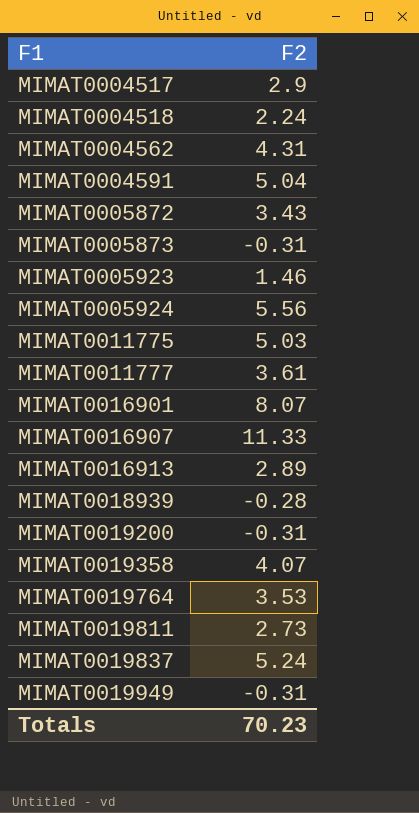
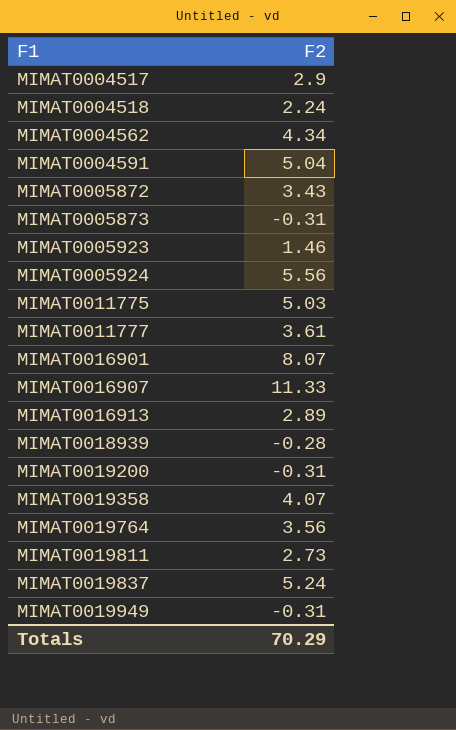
MIMAT0004562 | F2: 4.31 -> 4.34
MIMAT0019764 | F2: 3.53 -> 3.56
Totals | F2: 70.23 -> 70.29

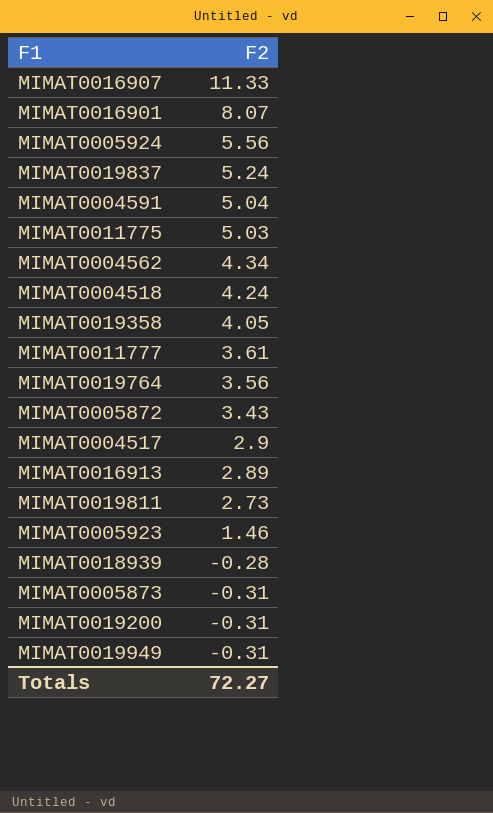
row order: F1 ascending -> F2 descending
MIMAT0004518 | F2: 2.24 -> 4.24
MIMAT0019358 | F2: 4.07 -> 4.05
Totals | F2: 70.29 -> 72.27

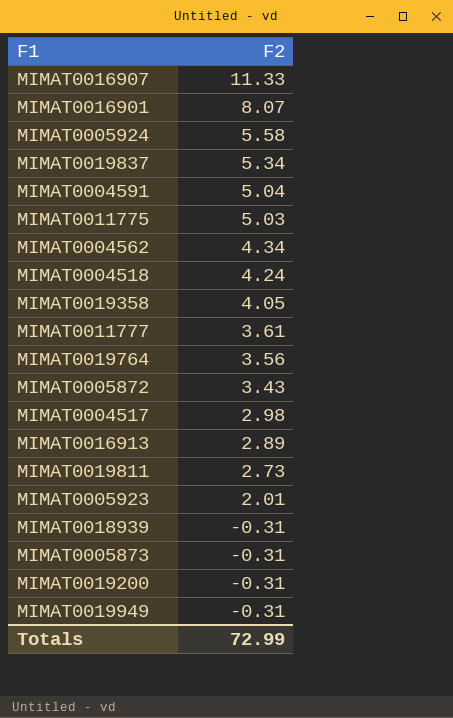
MIMAT0005924 | F2: 5.56 -> 5.58
MIMAT0019837 | F2: 5.24 -> 5.34
MIMAT0004517 | F2: 2.9 -> 2.98
MIMAT0005923 | F2: 1.46 -> 2.01
MIMAT0018939 | F2: -0.28 -> -0.31
Totals | F2: 72.27 -> 72.99

